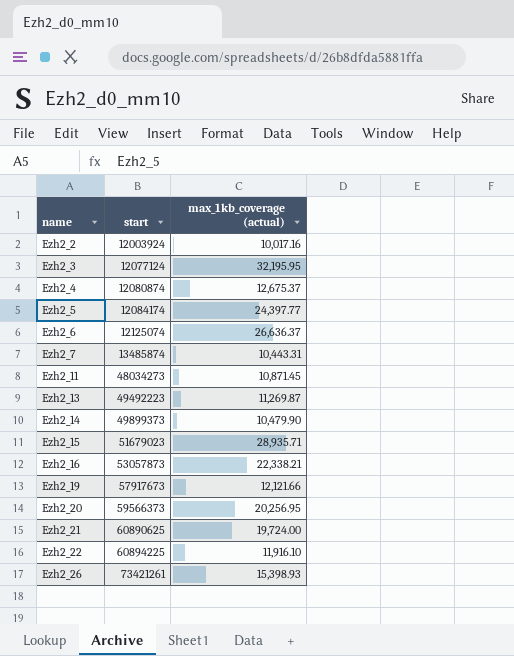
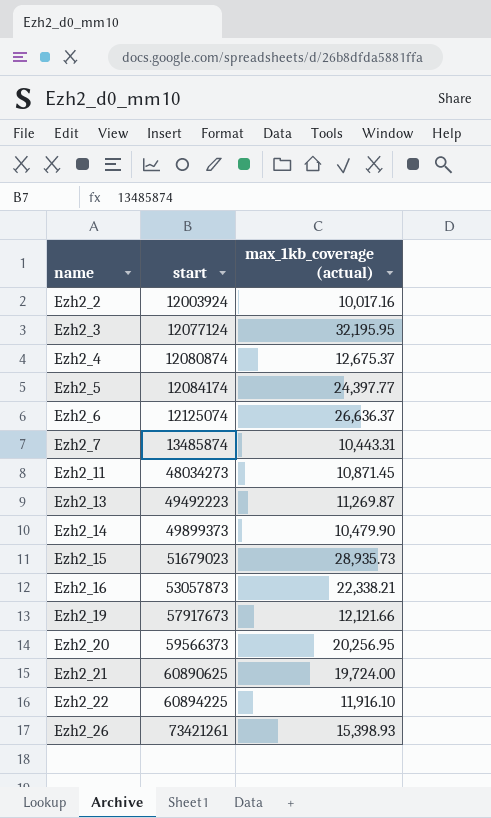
Ezh2_15 | max_1kb_coverage (actual): 28,935.71 -> 28,935.73

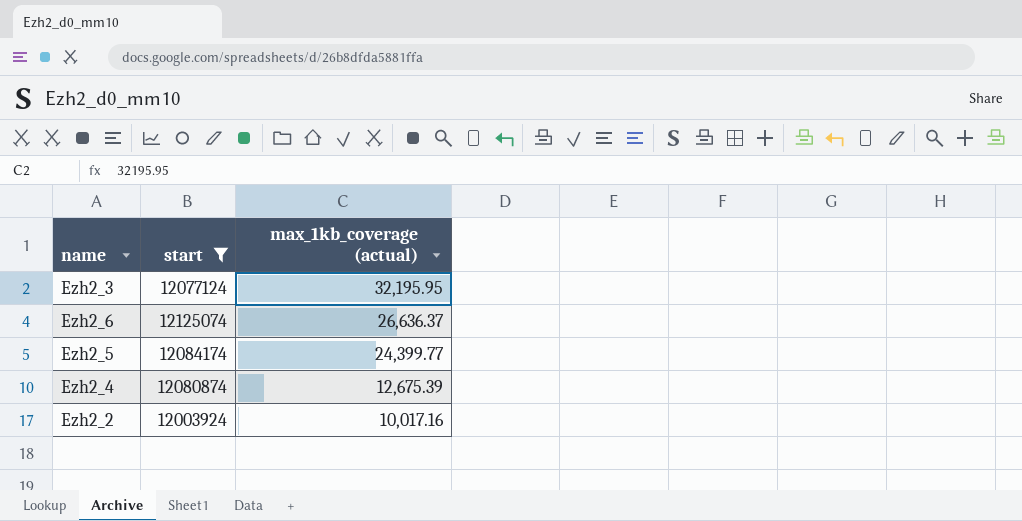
filter: none -> start <= 12125074
row order: name ascending -> max_1kb_coverage (actual) descending
Ezh2_5 | max_1kb_coverage (actual): 24,397.77 -> 24,399.77
Ezh2_4 | max_1kb_coverage (actual): 12,675.37 -> 12,675.39

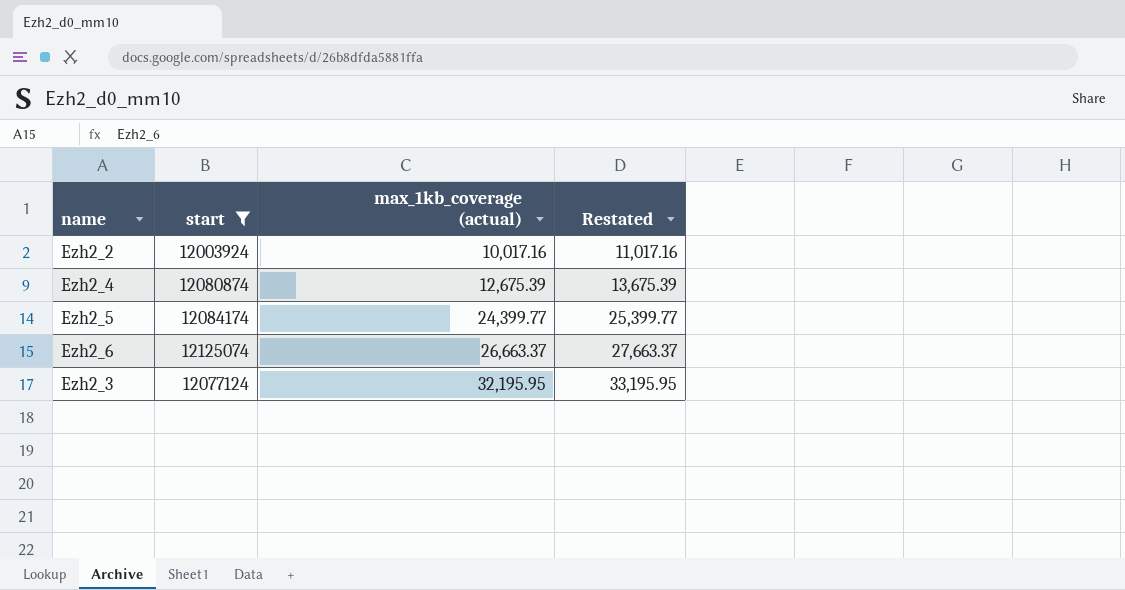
row order: max_1kb_coverage (actual) descending -> max_1kb_coverage (actual) ascending
column Restated | formula: none -> [max_1kb_coverage (actual)] + 1000
Ezh2_6 | max_1kb_coverage (actual): 26,636.37 -> 26,663.37

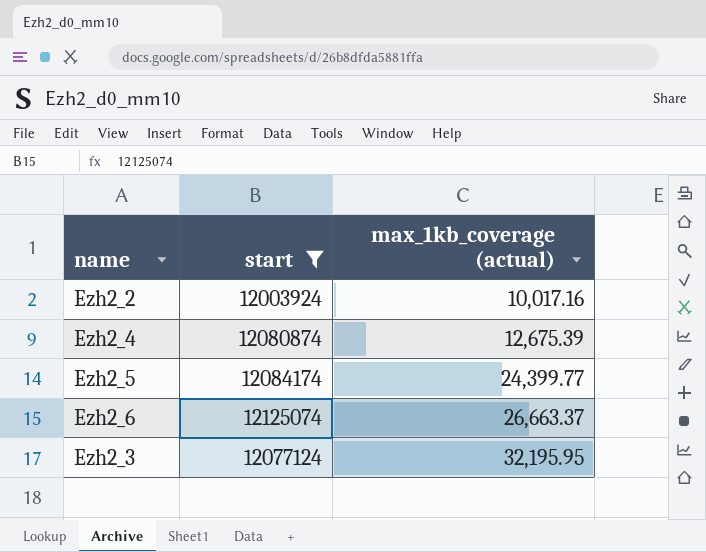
column Restated | formula: [max_1kb_coverage (actual)] + 1000 -> none

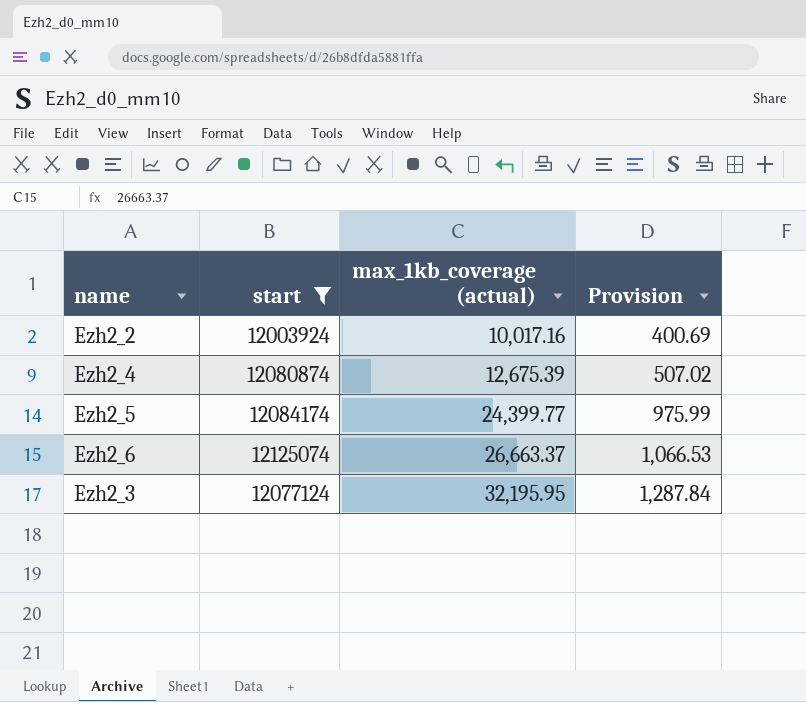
column Provision | formula: none -> [max_1kb_coverage (actual)] * 0.04

